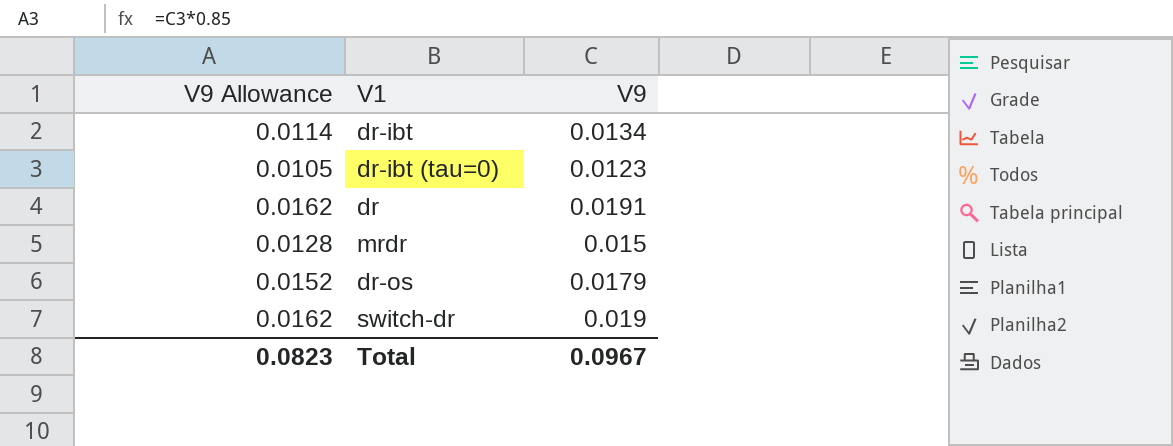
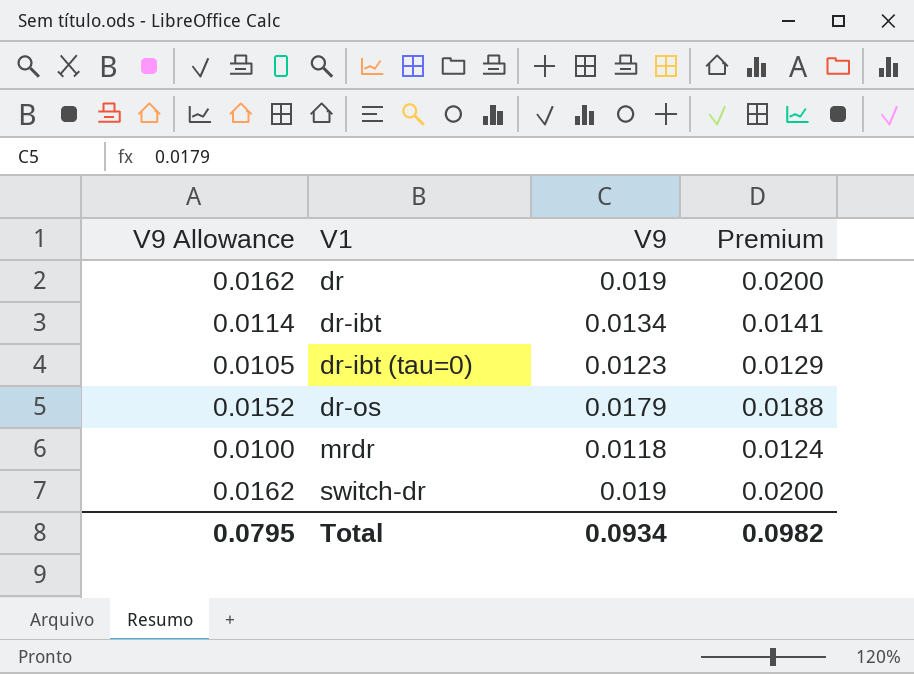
row order: none -> V1 ascending
column Premium | formula: none -> [V9] * 1.05
dr | V9: 0.0191 -> 0.019
mrdr | V9 Allowance: 0.0128 -> 0.0100
mrdr | V9: 0.015 -> 0.0118
Total | V9 Allowance: 0.0823 -> 0.0795
Total | V9: 0.0967 -> 0.0934

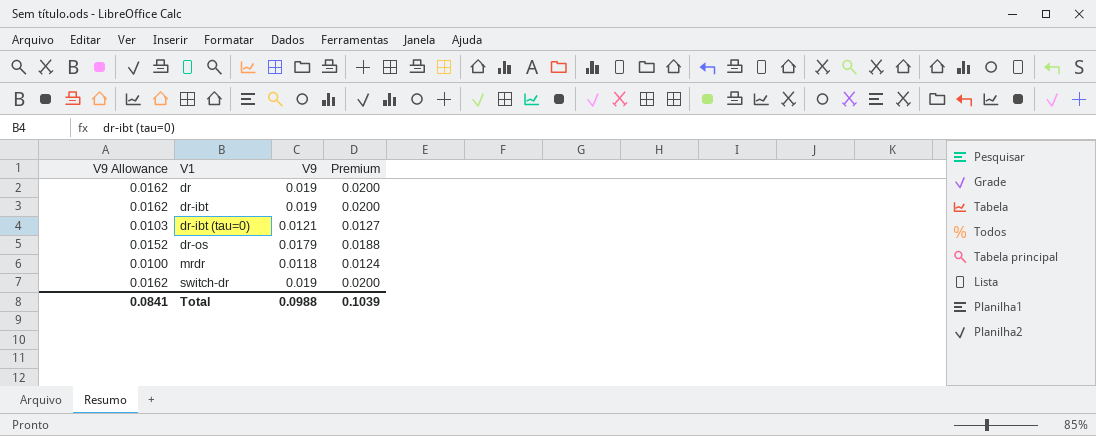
dr-ibt | V9 Allowance: 0.0114 -> 0.0162
dr-ibt | V9: 0.0134 -> 0.019
dr-ibt | Premium: 0.0141 -> 0.0200
dr-ibt (tau=0) | V9 Allowance: 0.0105 -> 0.0103
dr-ibt (tau=0) | V9: 0.0123 -> 0.0121
dr-ibt (tau=0) | Premium: 0.0129 -> 0.0127
Total | V9 Allowance: 0.0795 -> 0.0841
Total | V9: 0.0934 -> 0.0988
Total | Premium: 0.0982 -> 0.1039

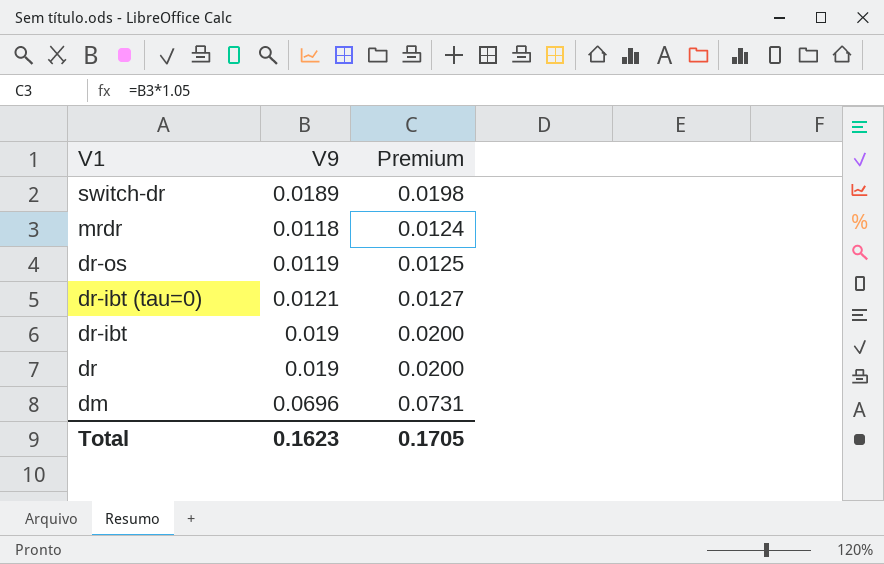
row order: V1 ascending -> V1 descending
column V9 Allowance | formula: [V9] * 0.85 -> none
switch-dr | V9: 0.019 -> 0.0189
switch-dr | Premium: 0.0200 -> 0.0198
dr-os | V9: 0.0179 -> 0.0119
dr-os | Premium: 0.0188 -> 0.0125
row dm: none -> 0.0696 | 0.0731
Total | V9: 0.0988 -> 0.1623
Total | Premium: 0.1039 -> 0.1705

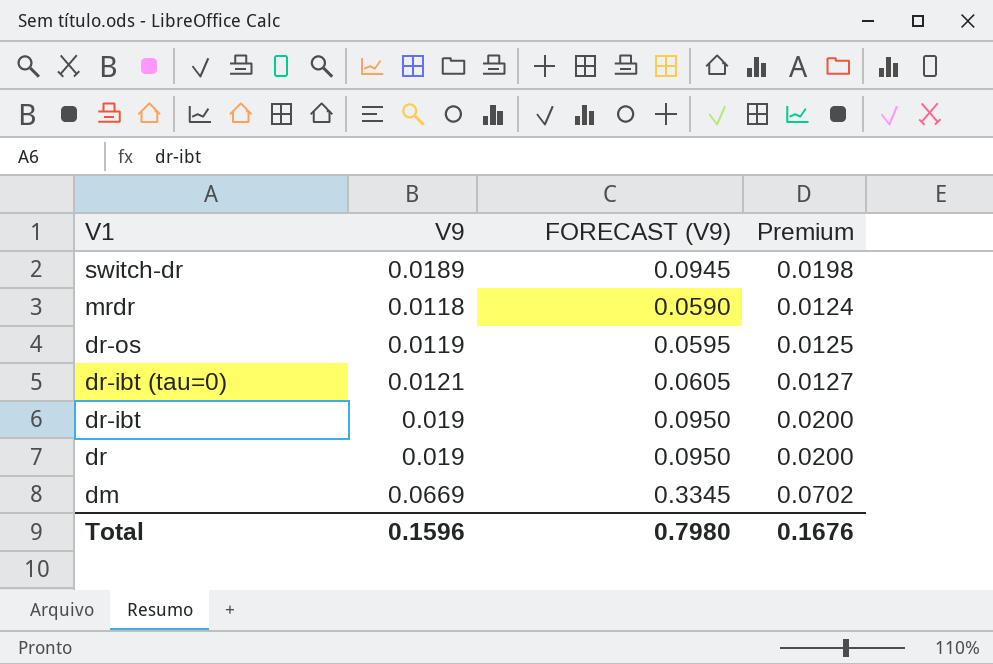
column FORECAST (V9) | formula: none -> [V9] * 5
dm | V9: 0.0696 -> 0.0669
dm | Premium: 0.0731 -> 0.0702
Total | V9: 0.1623 -> 0.1596
Total | Premium: 0.1705 -> 0.1676

